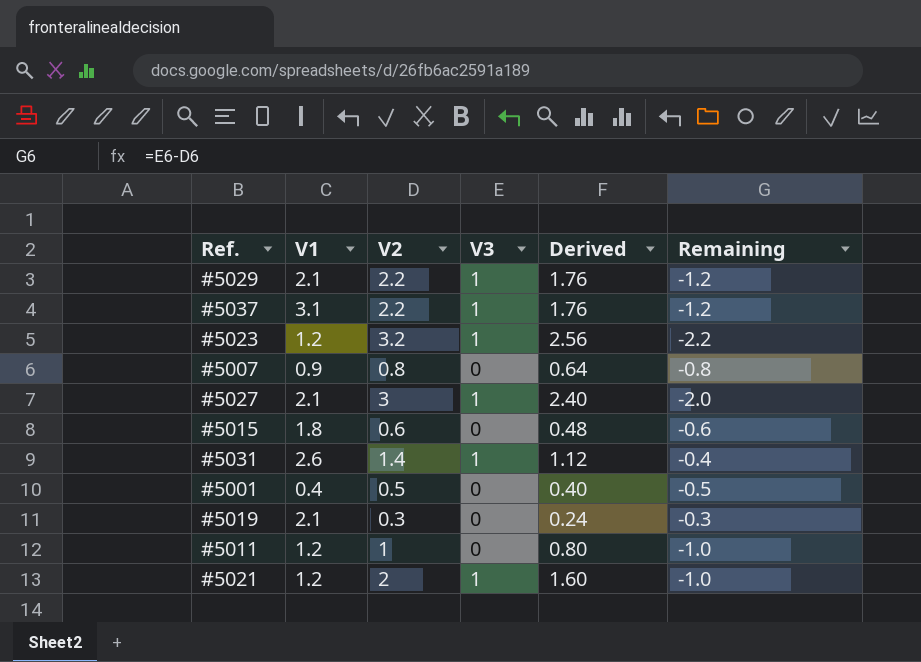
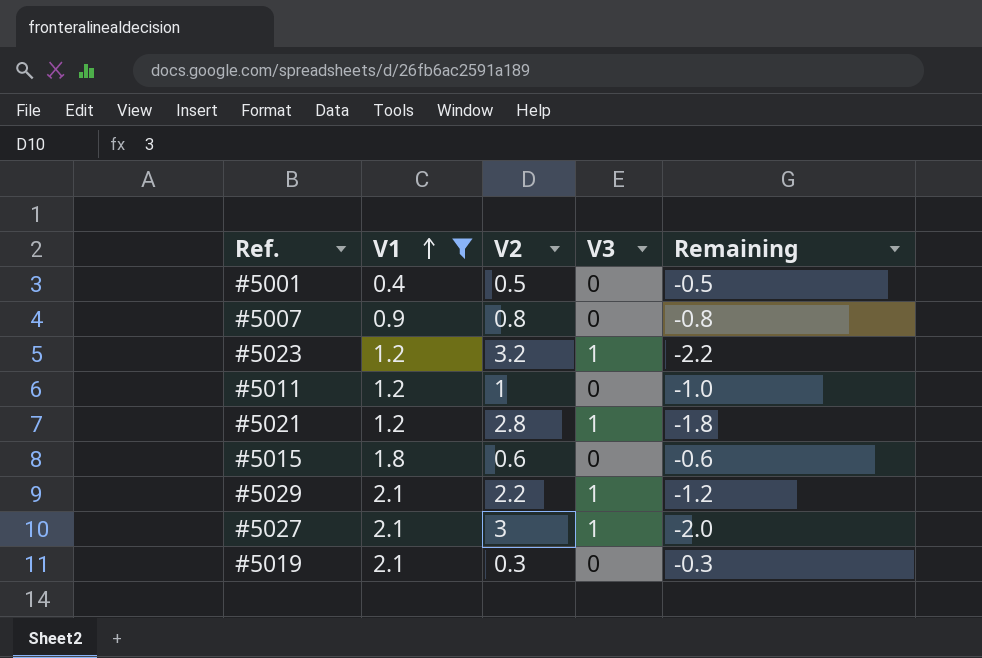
filter: none -> V1 <= 2.1
row order: none -> V1 ascending
column Derived | formula: [V2] * 0.8 -> none
#5021 | V2: 2 -> 2.8
#5021 | Remaining: -1.0 -> -1.8

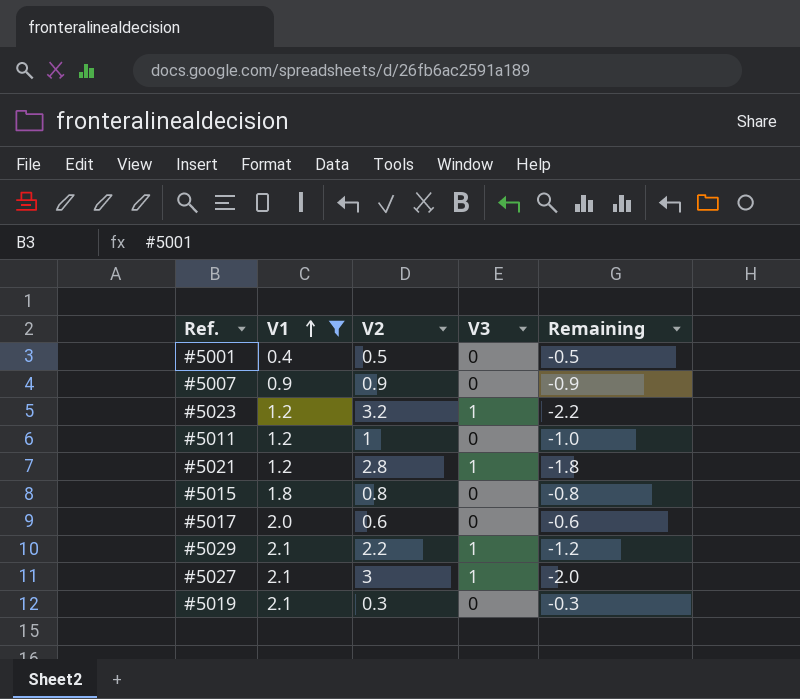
#5007 | V2: 0.8 -> 0.9
#5007 | Remaining: -0.8 -> -0.9
#5015 | V2: 0.6 -> 0.8
#5015 | Remaining: -0.6 -> -0.8
row #5017: none -> 2.0 | 0.6 | 0 | -0.6

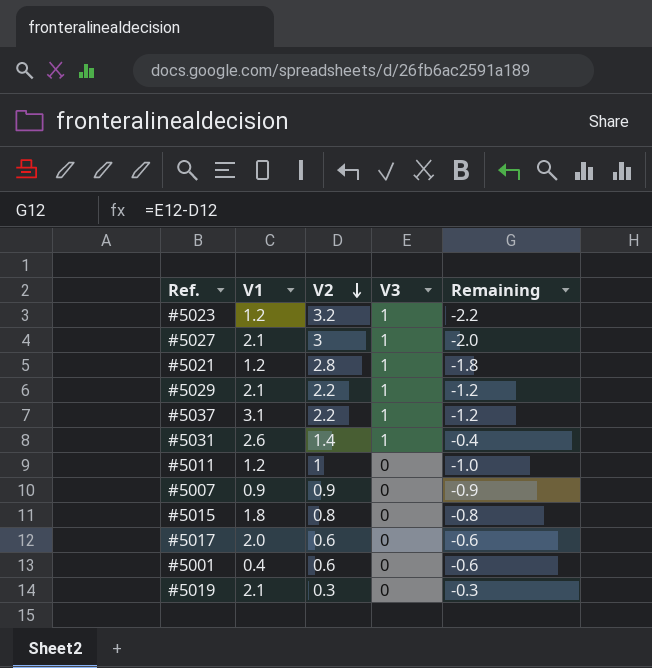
filter: V1 <= 2.1 -> none
row order: V1 ascending -> V2 descending
#5001 | V2: 0.5 -> 0.6
#5001 | Remaining: -0.5 -> -0.6

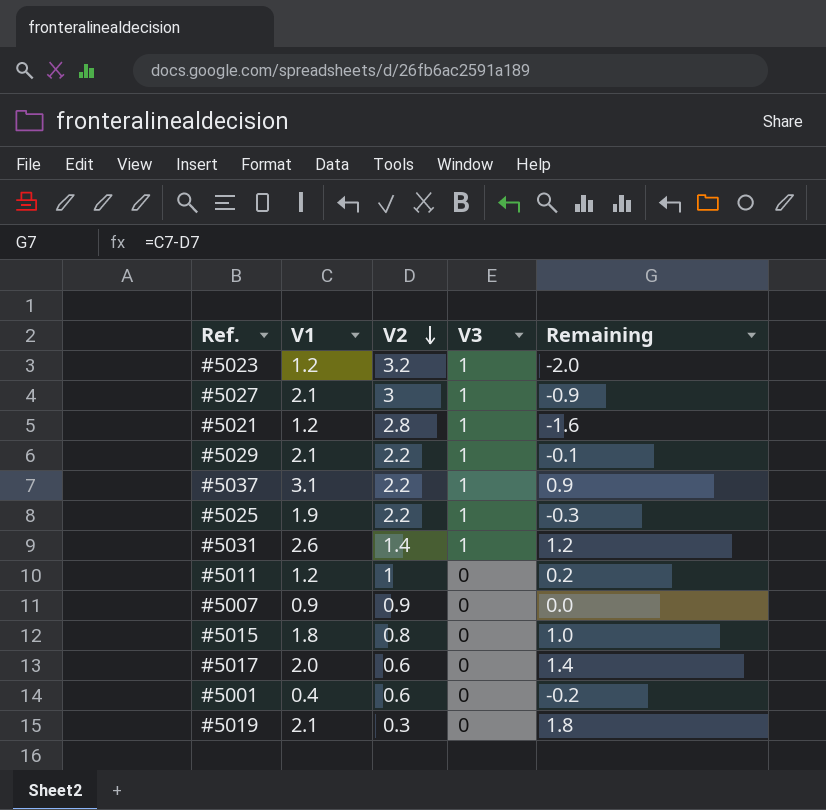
column Remaining | formula: [V3] - [V2] -> [V1] - [V2]
row #5025: none -> 1.9 | 2.2 | 1 | -0.3

